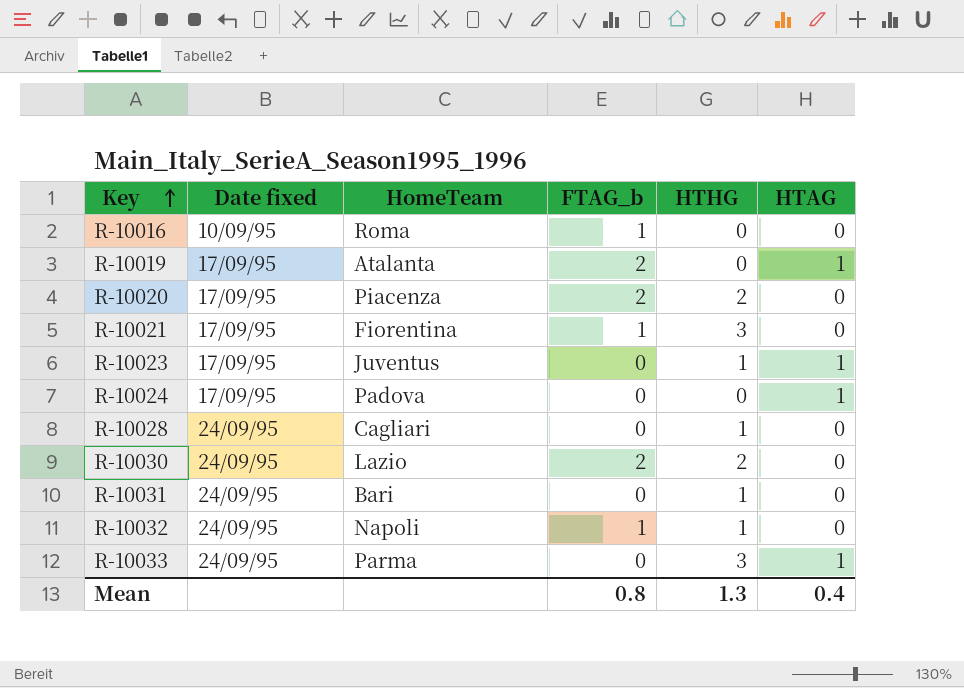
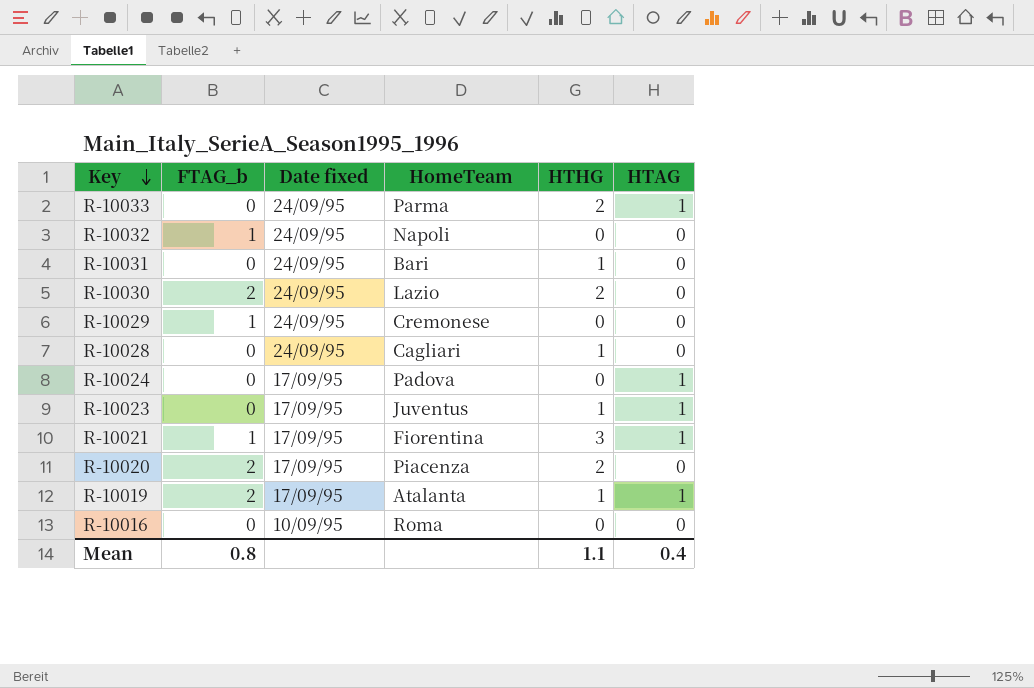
row order: Key ascending -> Key descending
column FTAG_b | position: 4 -> 2
R-10033 | HTHG: 3 -> 2
R-10032 | HTHG: 1 -> 0
row R-10029: none -> 1 | 24/09/95 | Cremonese | 0 | 0
R-10021 | HTAG: 0 -> 1
R-10019 | HTHG: 0 -> 1
R-10016 | FTAG_b: 1 -> 0
Mean | HTHG: 1.3 -> 1.1

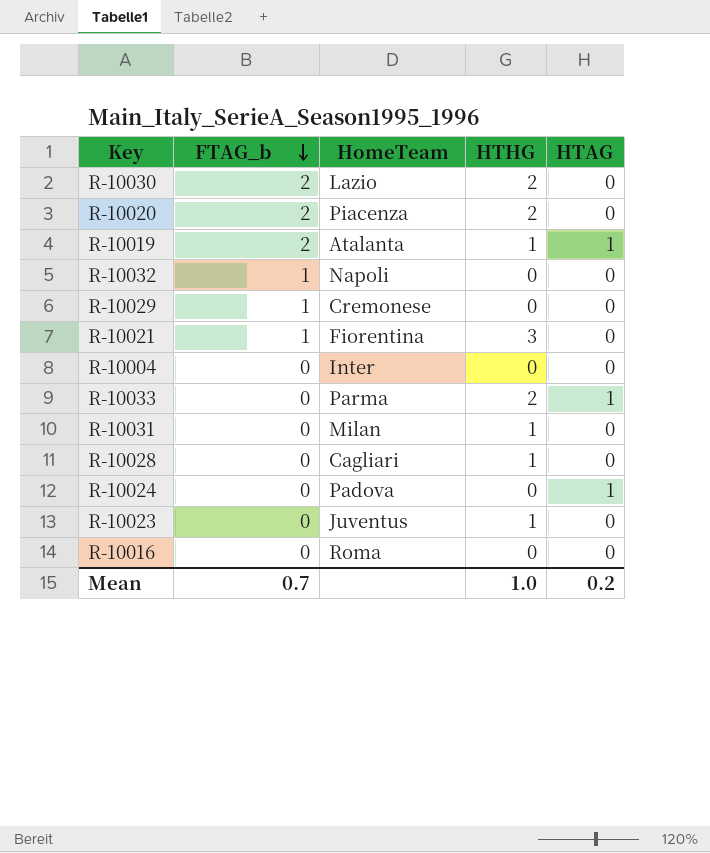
row order: Key descending -> FTAG_b descending
column Date fixed | position: 3 -> none
R-10021 | HTAG: 1 -> 0
row R-10004: none -> 0 | Inter | 0 | 0
R-10031 | HomeTeam: Bari -> Milan
R-10023 | HTAG: 1 -> 0
Mean | FTAG_b: 0.8 -> 0.7
Mean | HTHG: 1.1 -> 1.0
Mean | HTAG: 0.4 -> 0.2

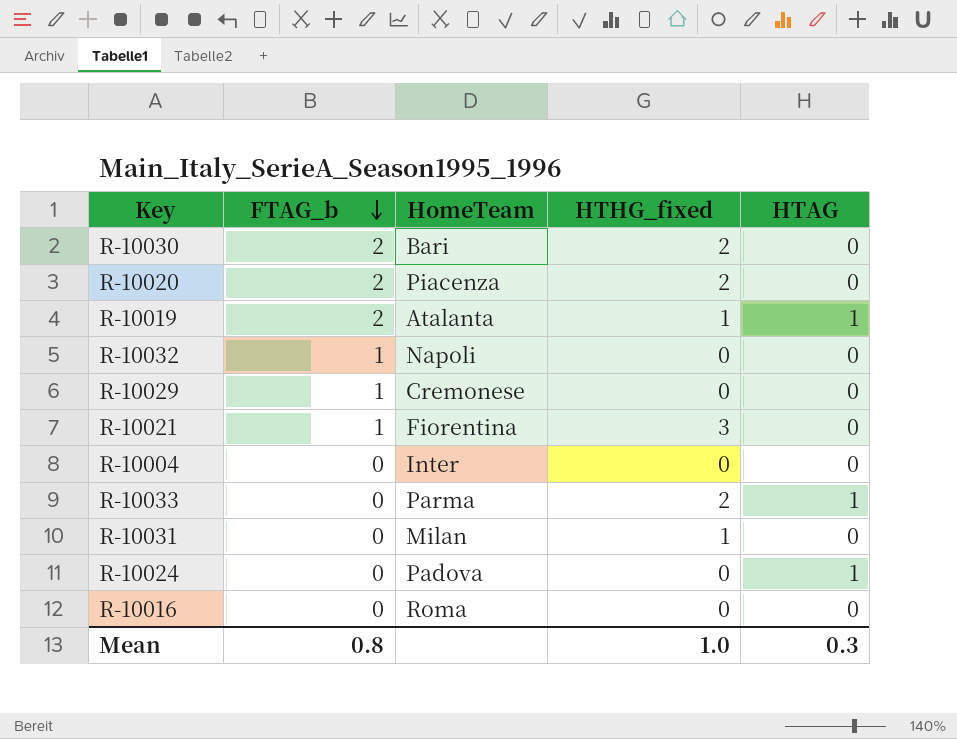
column name: HTHG -> HTHG_fixed
row R-10028: 0 | Cagliari | 1 | 0 -> none
row R-10023: 0 | Juventus | 1 | 0 -> none
R-10030 | HomeTeam: Lazio -> Bari
Mean | FTAG_b: 0.7 -> 0.8
Mean | HTAG: 0.2 -> 0.3

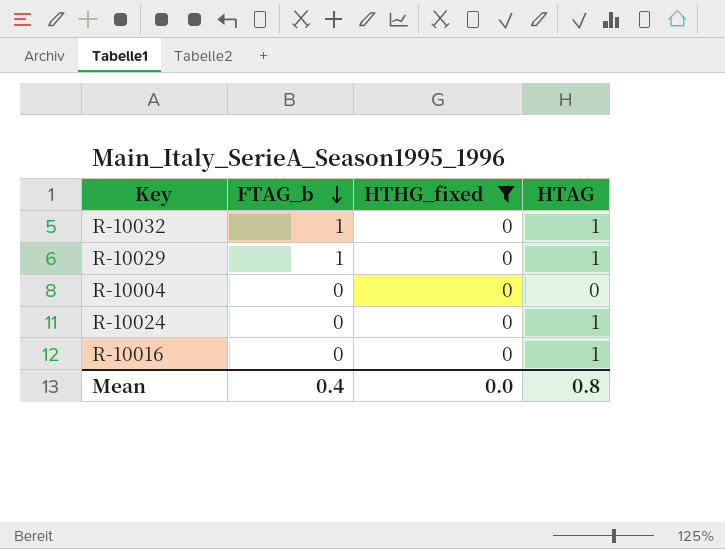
filter: none -> HTHG_fixed = 0
column HomeTeam | position: 3 -> none
R-10032 | HTAG: 0 -> 1
R-10029 | HTAG: 0 -> 1
R-10016 | HTAG: 0 -> 1
Mean | FTAG_b: 0.8 -> 0.4
Mean | HTHG_fixed: 1.0 -> 0.0
Mean | HTAG: 0.3 -> 0.8

